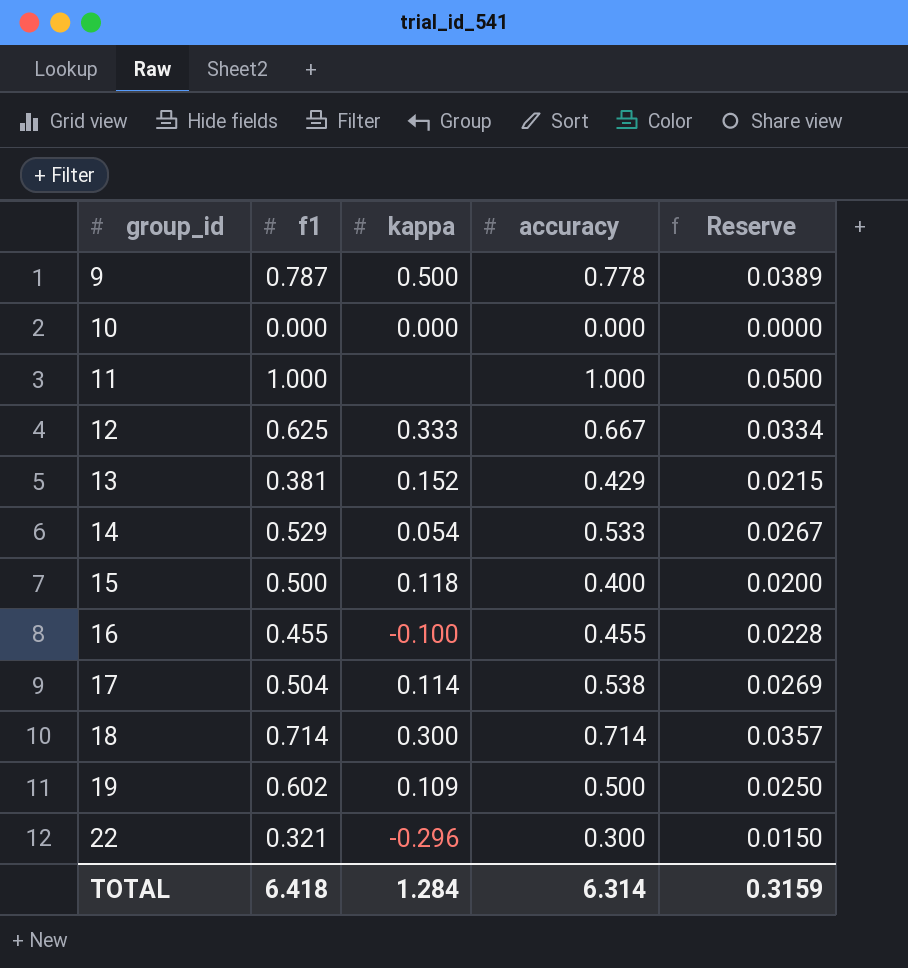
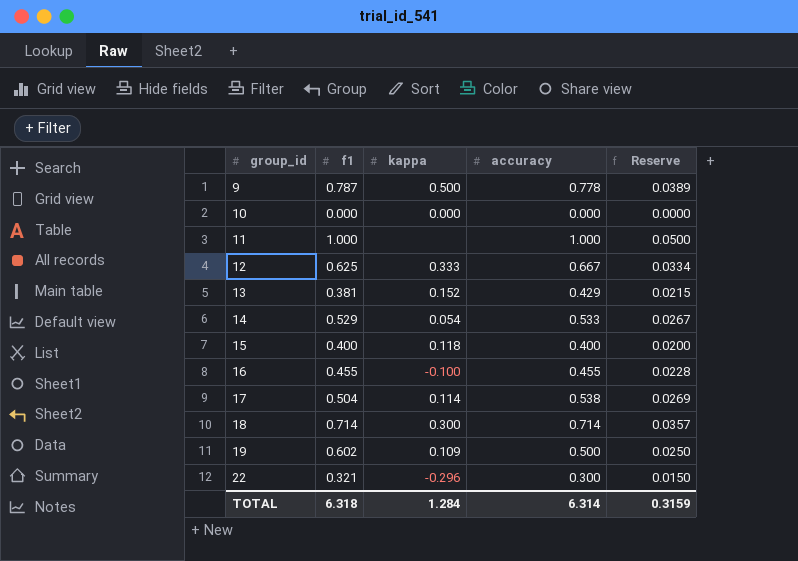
15 | f1: 0.500 -> 0.400
TOTAL | f1: 6.418 -> 6.318

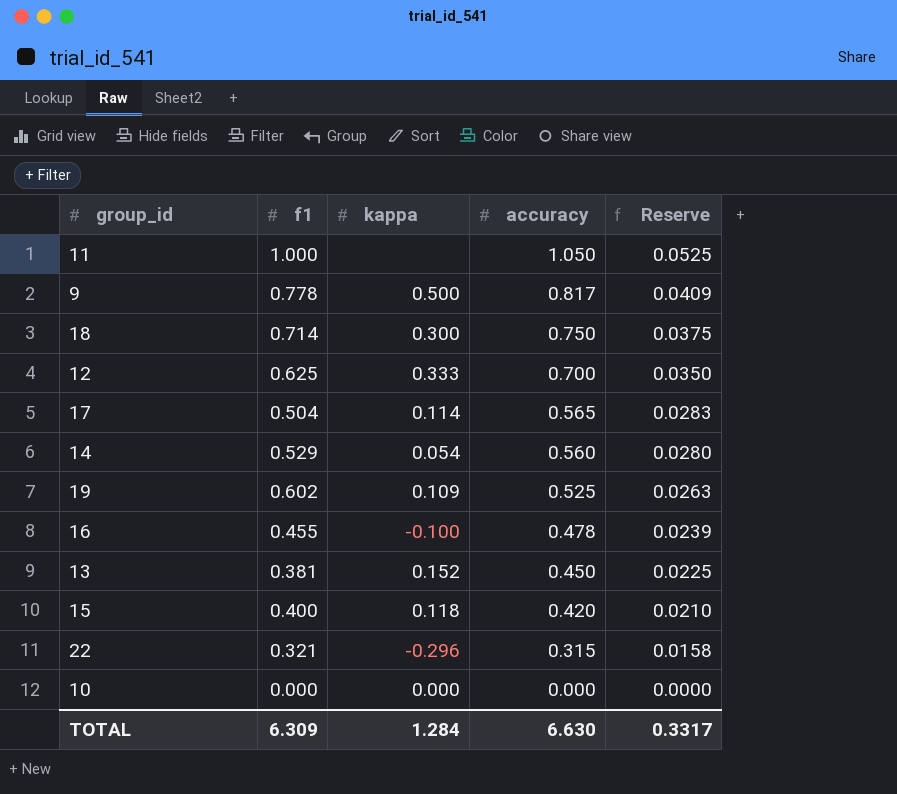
row order: group_id ascending -> accuracy descending
11 | accuracy: 1.000 -> 1.050
11 | Reserve: 0.0500 -> 0.0525
9 | f1: 0.787 -> 0.778
9 | accuracy: 0.778 -> 0.817
9 | Reserve: 0.0389 -> 0.0409
18 | accuracy: 0.714 -> 0.750
18 | Reserve: 0.0357 -> 0.0375
12 | accuracy: 0.667 -> 0.700
12 | Reserve: 0.0334 -> 0.0350
17 | accuracy: 0.538 -> 0.565
17 | Reserve: 0.0269 -> 0.0283
14 | accuracy: 0.533 -> 0.560
14 | Reserve: 0.0267 -> 0.0280
19 | accuracy: 0.500 -> 0.525
19 | Reserve: 0.0250 -> 0.0263
16 | accuracy: 0.455 -> 0.478
16 | Reserve: 0.0228 -> 0.0239
13 | accuracy: 0.429 -> 0.450
13 | Reserve: 0.0215 -> 0.0225
15 | accuracy: 0.400 -> 0.420
15 | Reserve: 0.0200 -> 0.0210
22 | accuracy: 0.300 -> 0.315
22 | Reserve: 0.0150 -> 0.0158
TOTAL | f1: 6.318 -> 6.309
TOTAL | accuracy: 6.314 -> 6.630
TOTAL | Reserve: 0.3159 -> 0.3317

